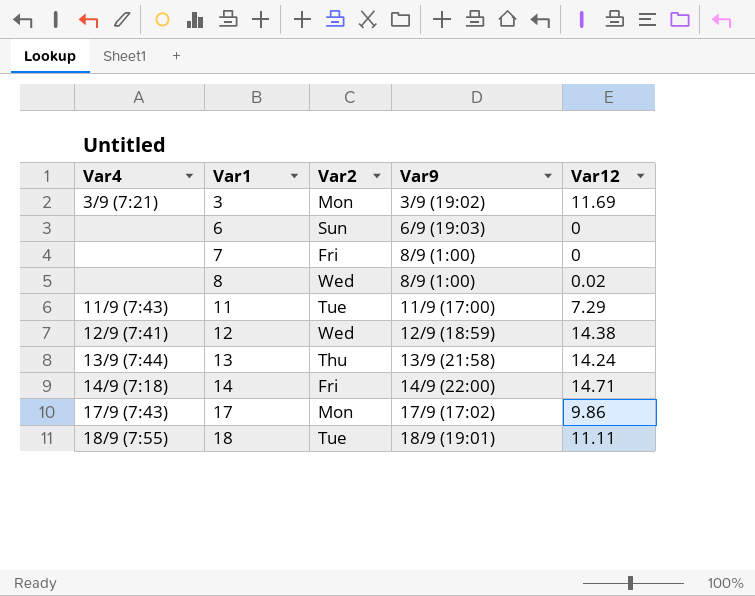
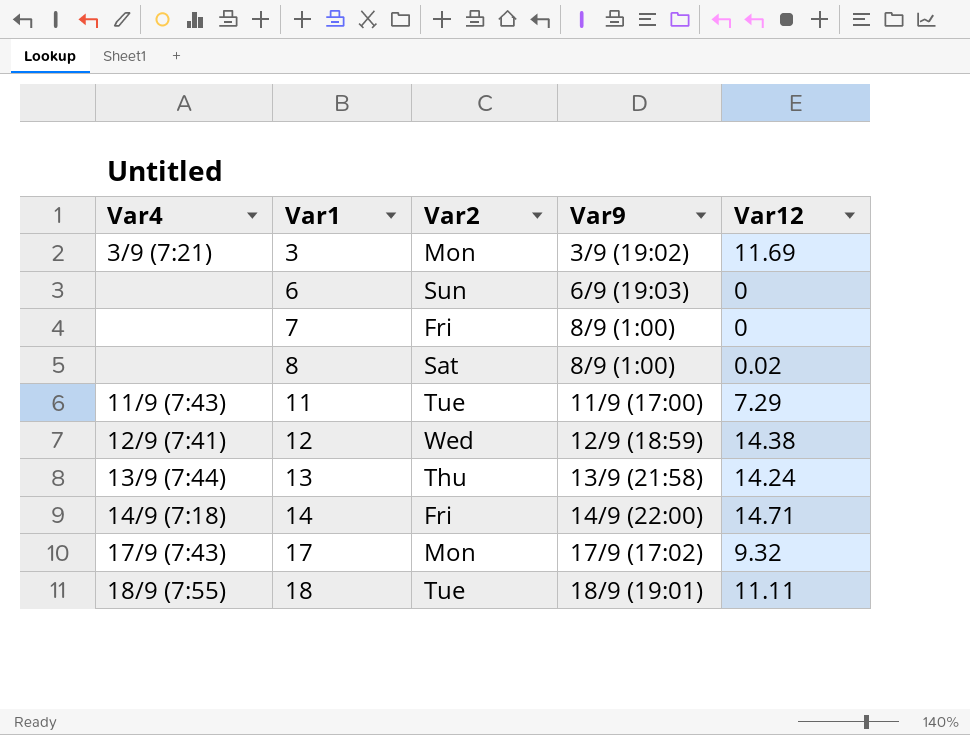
8 | Var2: Wed -> Sat
17 | Var12: 9.86 -> 9.32

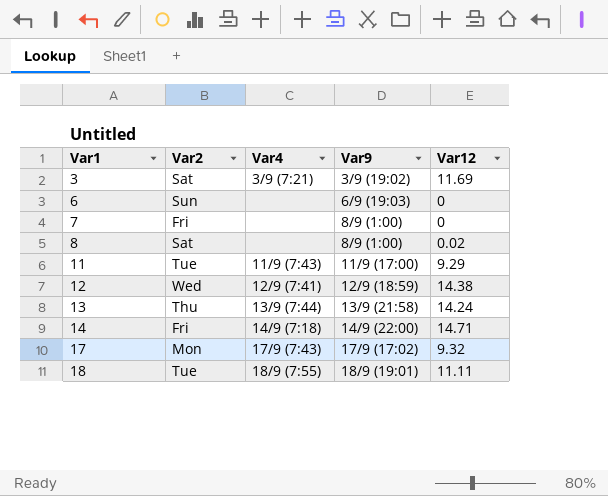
column Var4 | position: 1 -> 3
3 | Var2: Mon -> Sat
11 | Var12: 7.29 -> 9.29

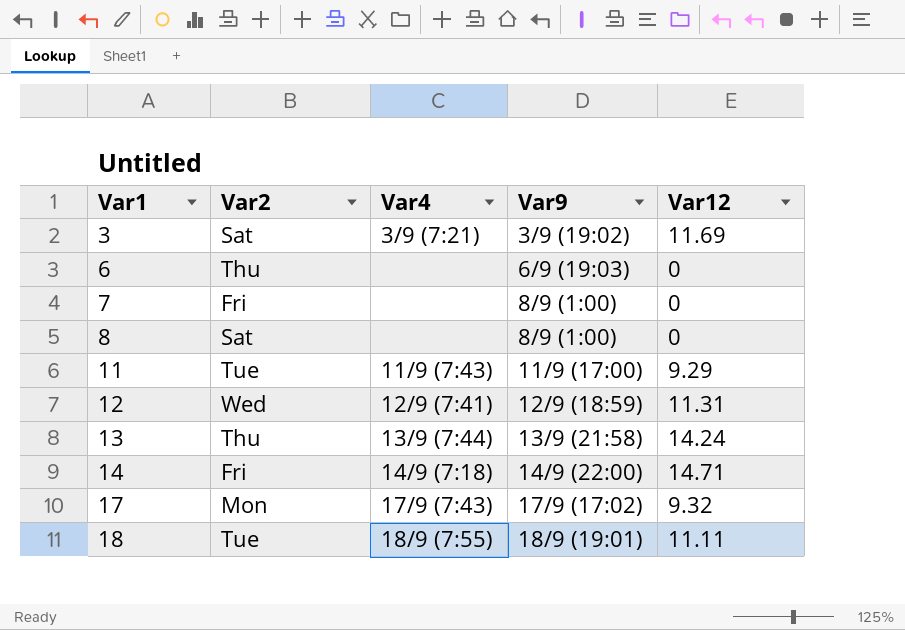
6 | Var2: Sun -> Thu
8 | Var12: 0.02 -> 0
12 | Var12: 14.38 -> 11.31

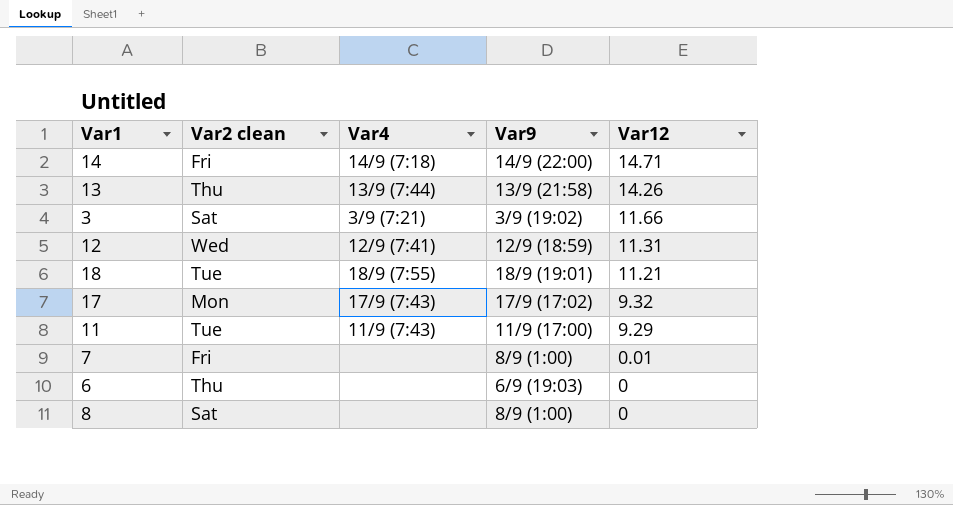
row order: Var1 ascending -> Var12 descending
column name: Var2 -> Var2 clean
13 | Var12: 14.24 -> 14.26
3 | Var12: 11.69 -> 11.66
18 | Var12: 11.11 -> 11.21
7 | Var12: 0 -> 0.01

